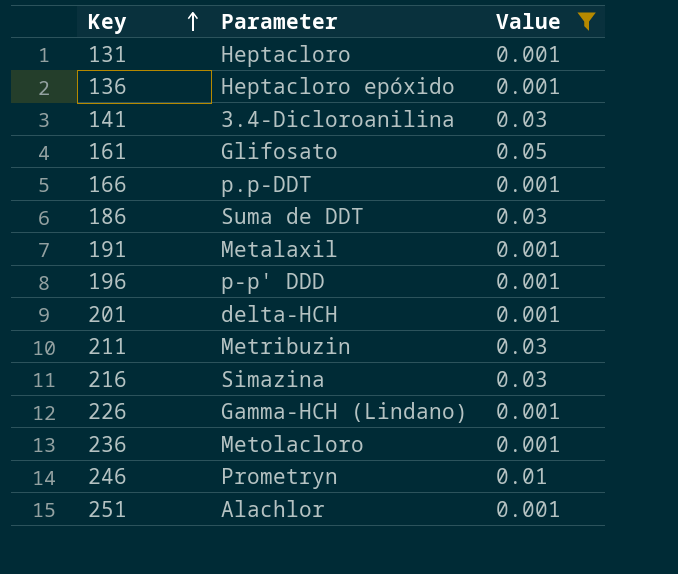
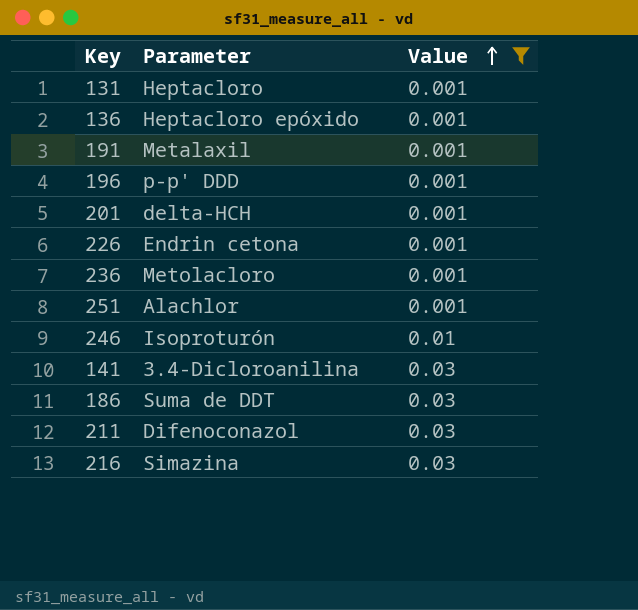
row order: Key ascending -> Value ascending
row 161: Glifosato | 0.05 -> none
row 166: p.p-DDT | 0.001 -> none
226 | Parameter: Gamma-HCH (Lindano) -> Endrin cetona
246 | Parameter: Prometryn -> Isoproturón
211 | Parameter: Metribuzin -> Difenoconazol

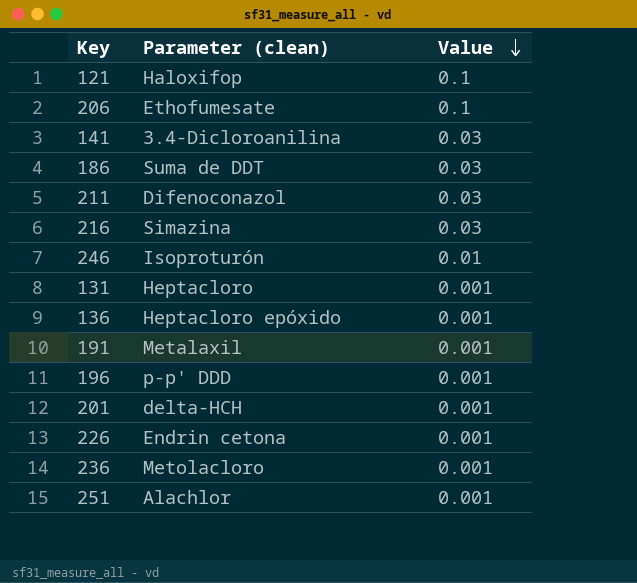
filter: Value != 0.1 -> none
row order: Value ascending -> Value descending
column name: Parameter -> Parameter (clean)

